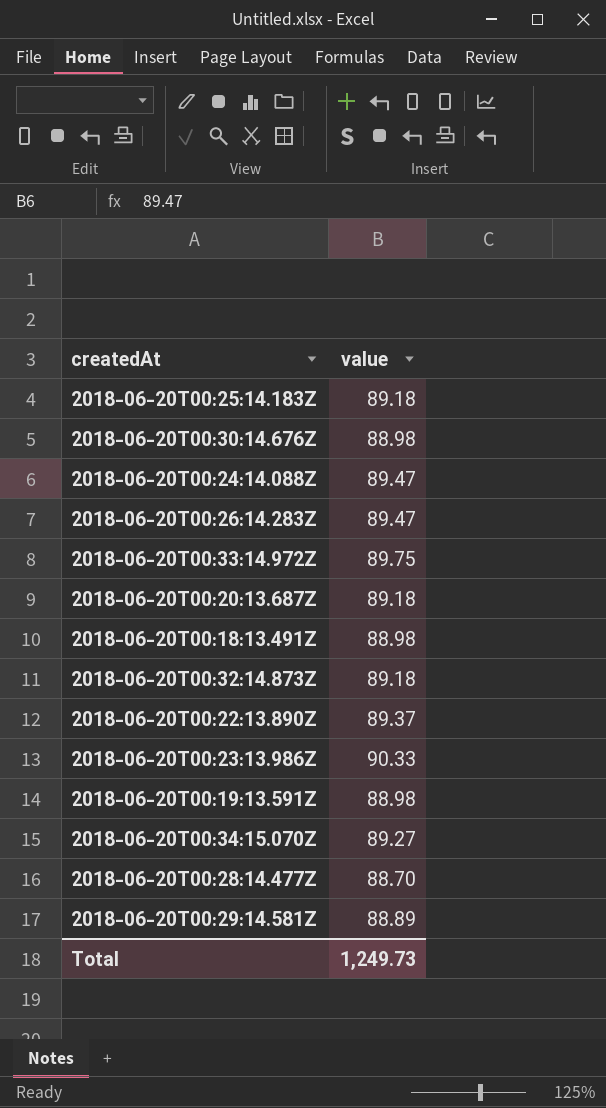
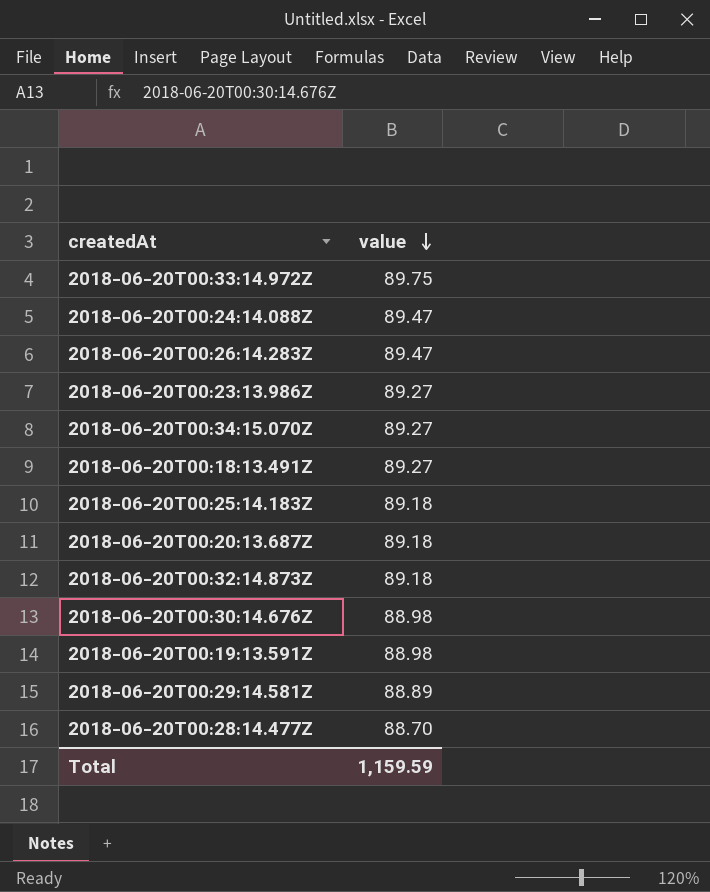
row order: none -> value descending
row 2018-06-20T00:22:13.890Z: 89.37 -> none
2018-06-20T00:23:13.986Z | value: 90.33 -> 89.27
2018-06-20T00:18:13.491Z | value: 88.98 -> 89.27
Total | value: 1,249.73 -> 1,159.59

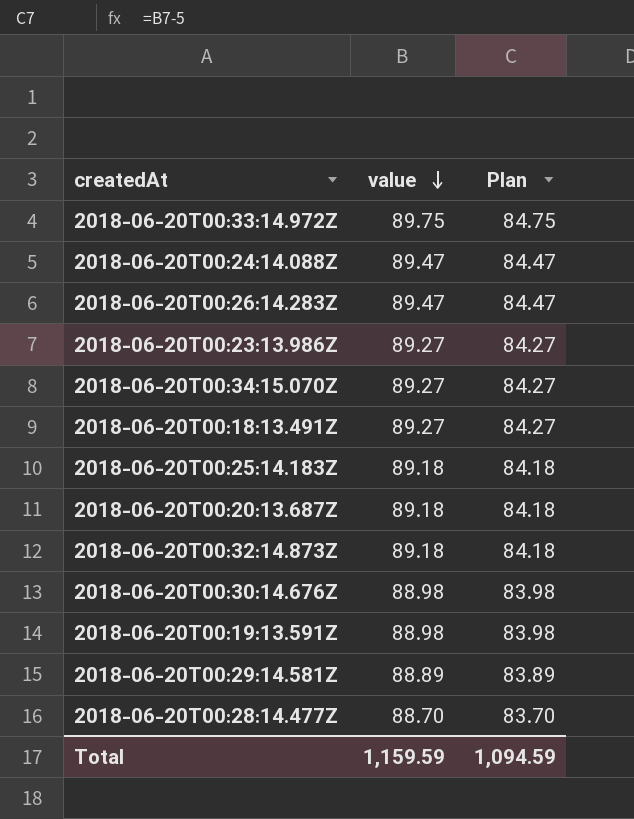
column Plan | formula: none -> [value] - 5

